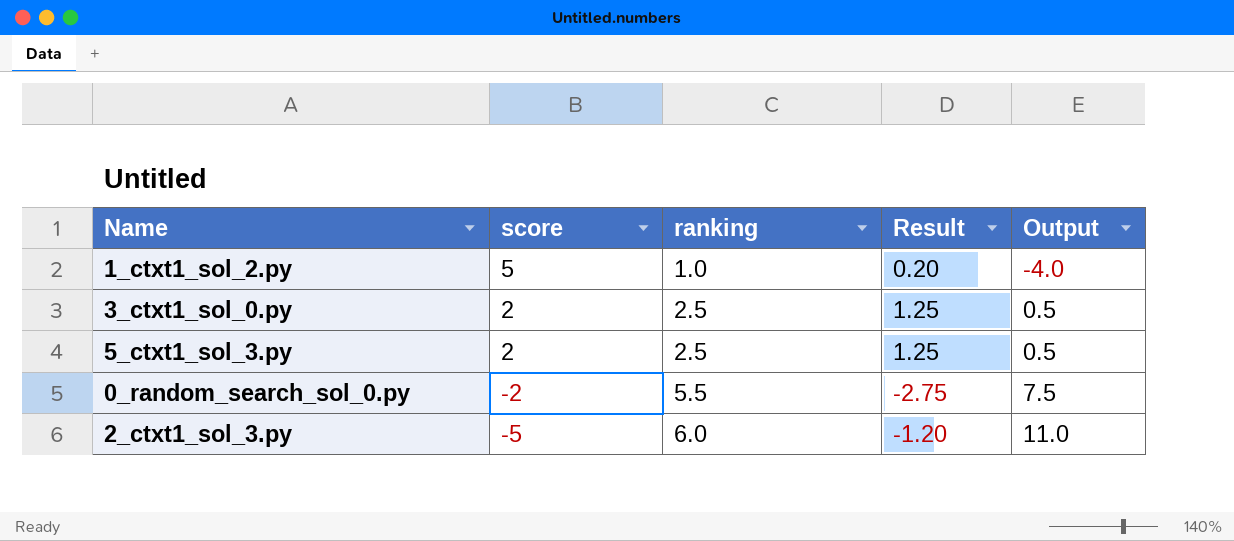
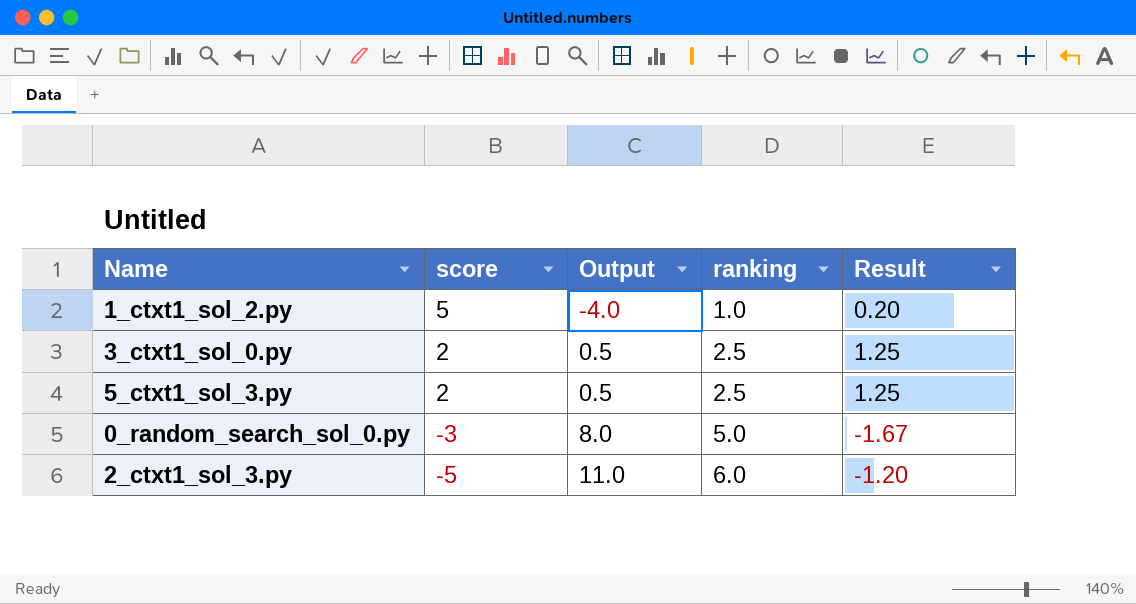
column Output | position: 5 -> 3
0_random_search_sol_0.py | score: -2 -> -3
0_random_search_sol_0.py | Output: 7.5 -> 8.0
0_random_search_sol_0.py | ranking: 5.5 -> 5.0
0_random_search_sol_0.py | Result: -2.75 -> -1.67

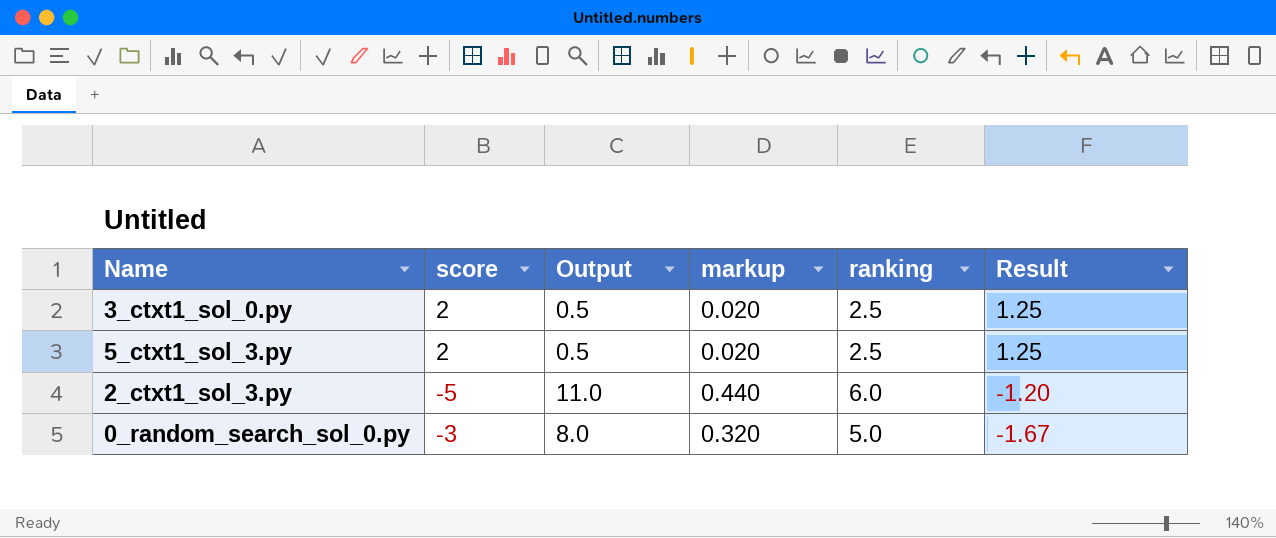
row order: score descending -> Result descending
column markup | formula: none -> [Output] * 0.04
row 1_ctxt1_sol_2.py: 5 | -4.0 | 1.0 | 0.20 -> none

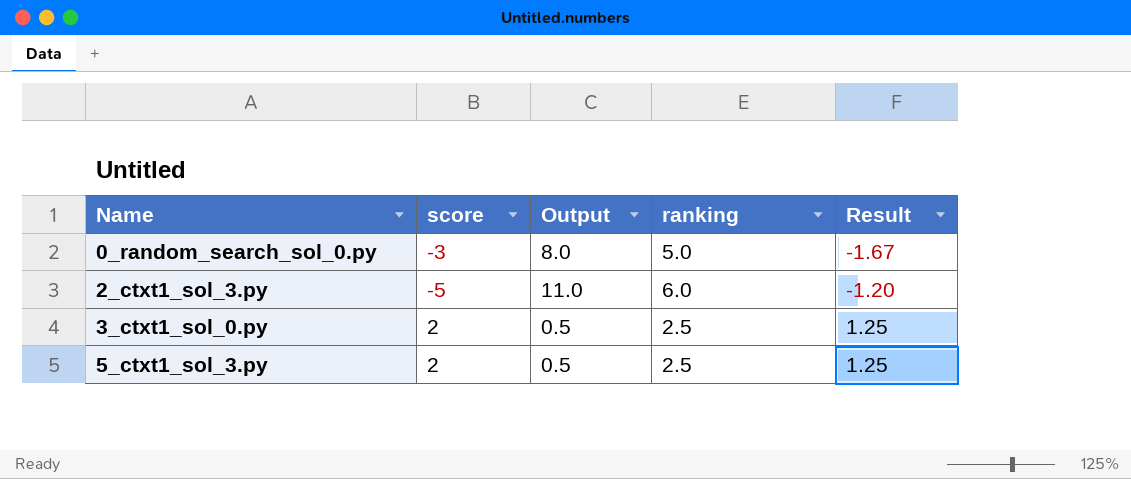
row order: Result descending -> Name ascending
column markup | formula: [Output] * 0.04 -> none

